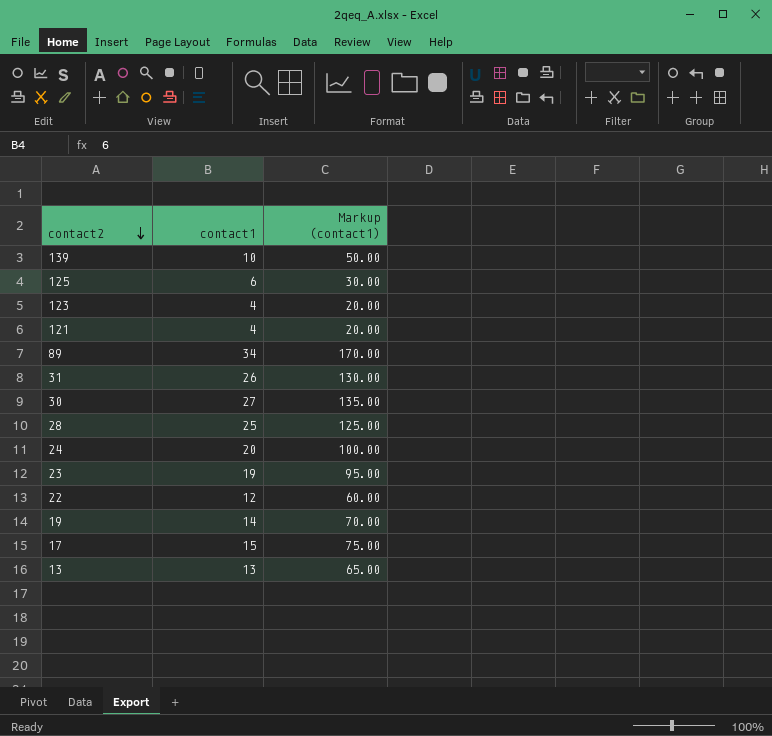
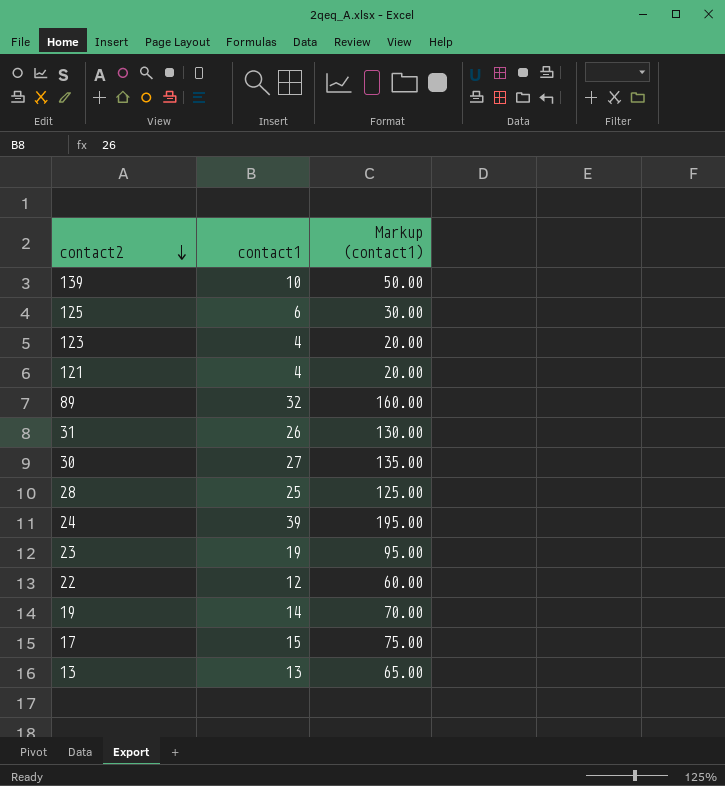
89 | contact1: 34 -> 32
89 | Markup (contact1): 170.00 -> 160.00
24 | contact1: 20 -> 39
24 | Markup (contact1): 100.00 -> 195.00

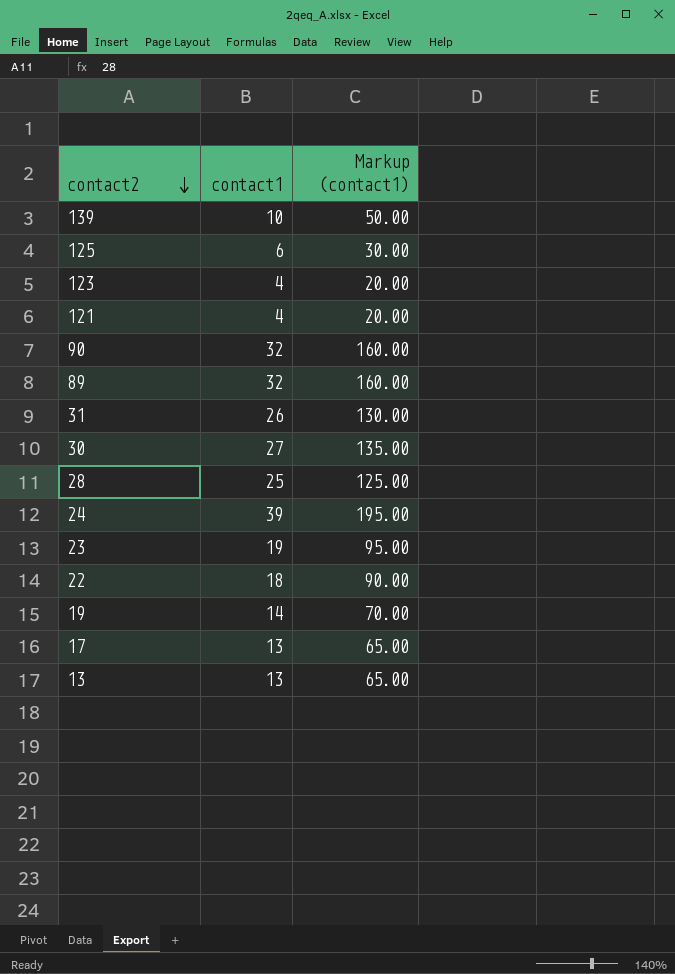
row 90: none -> 32 | 160.00
22 | contact1: 12 -> 18
22 | Markup (contact1): 60.00 -> 90.00
17 | contact1: 15 -> 13
17 | Markup (contact1): 75.00 -> 65.00

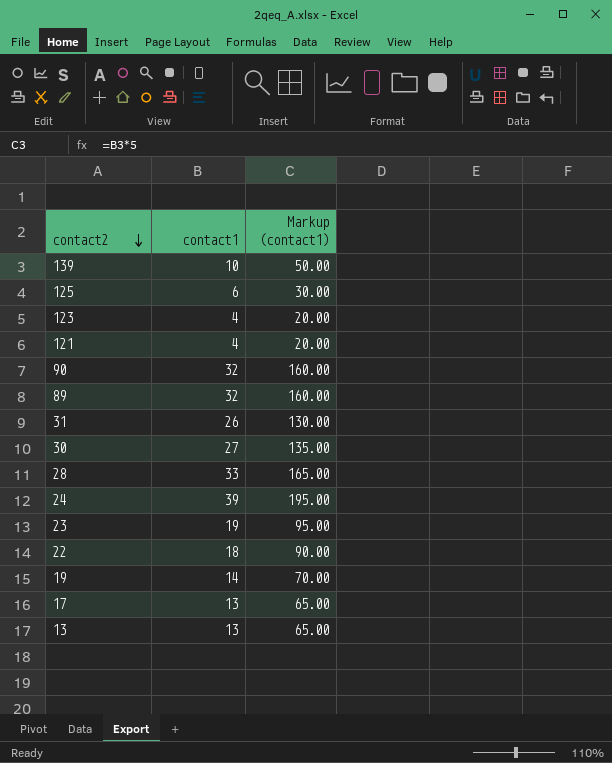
28 | contact1: 25 -> 33
28 | Markup (contact1): 125.00 -> 165.00

